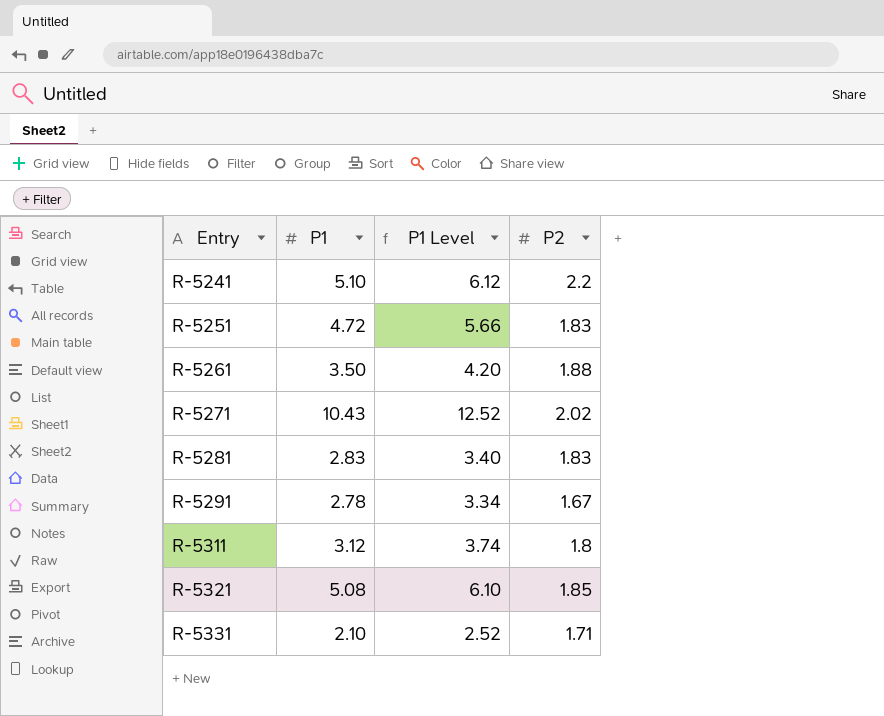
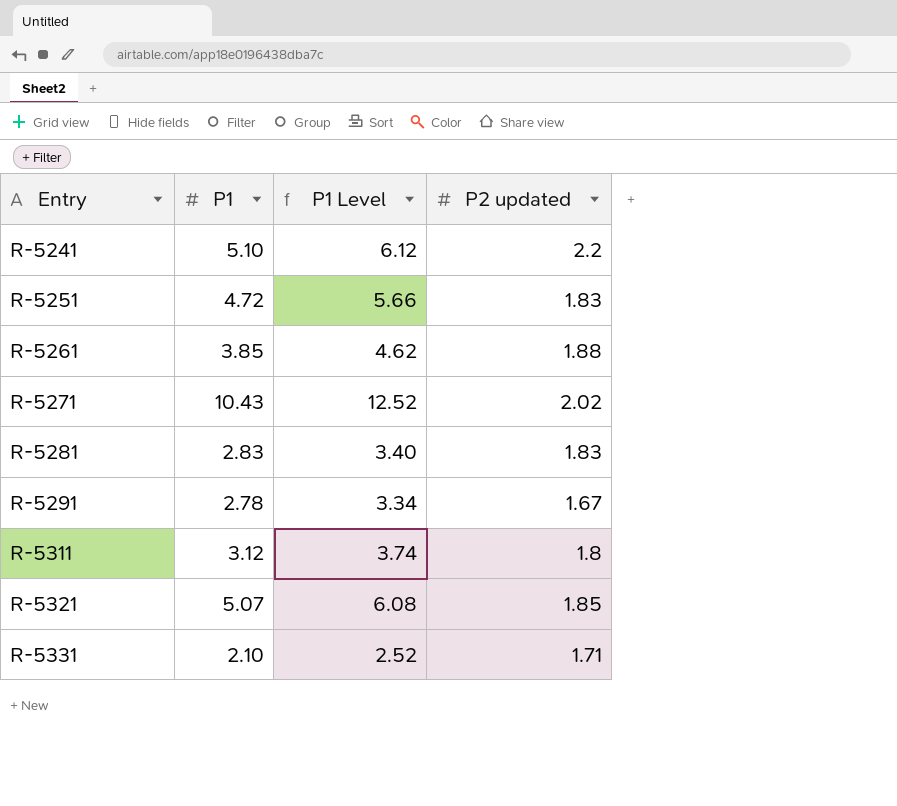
column name: P2 -> P2 updated
R-5261 | P1: 3.50 -> 3.85
R-5261 | P1 Level: 4.20 -> 4.62
R-5321 | P1: 5.08 -> 5.07
R-5321 | P1 Level: 6.10 -> 6.08

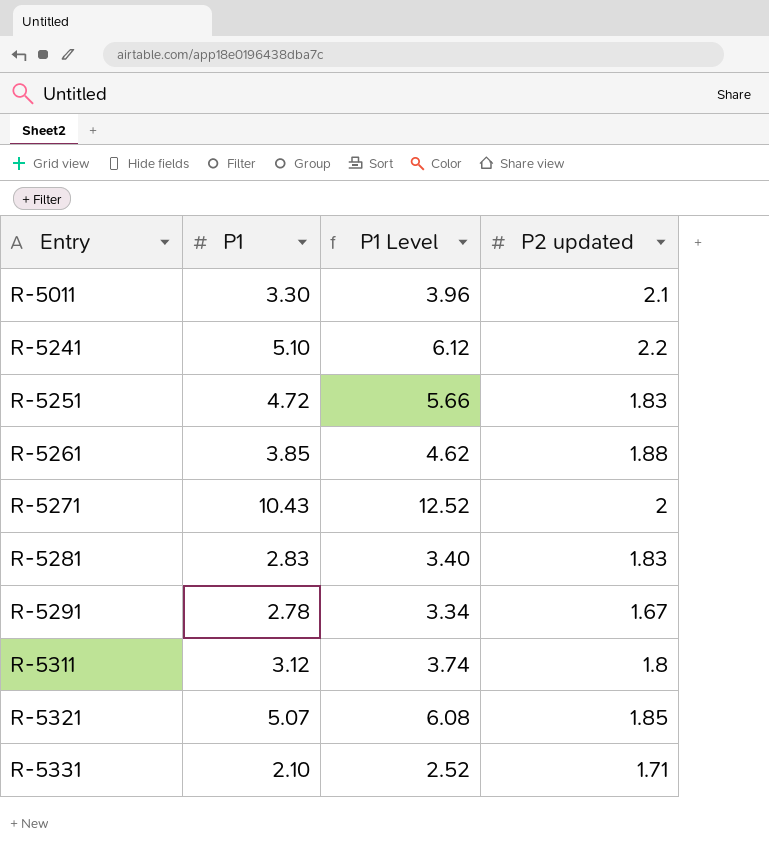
row R-5011: none -> 3.30 | 3.96 | 2.1
R-5271 | P2 updated: 2.02 -> 2

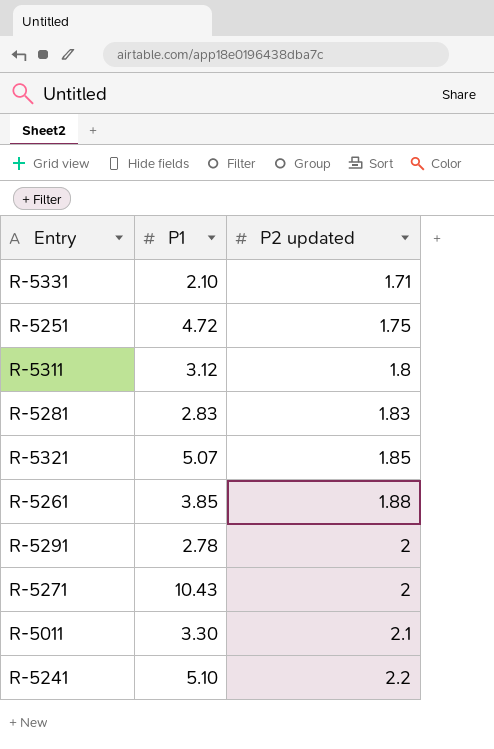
row order: Entry ascending -> P2 updated ascending
column P1 Level | formula: [P1] * 1.2 -> none
R-5251 | P2 updated: 1.83 -> 1.75
R-5291 | P2 updated: 1.67 -> 2

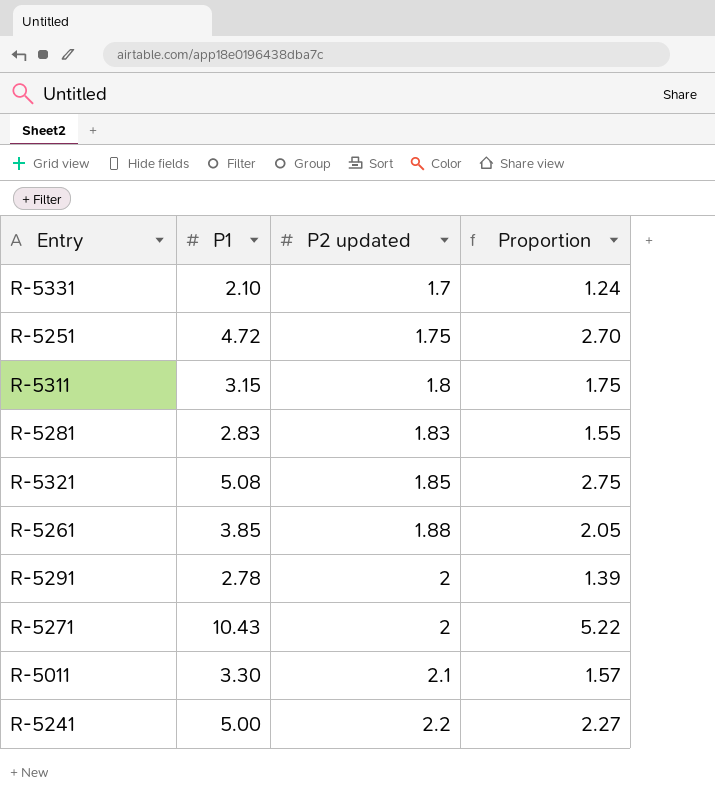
column Proportion | formula: none -> [P1] / [P2 updated]
R-5331 | P2 updated: 1.71 -> 1.7
R-5311 | P1: 3.12 -> 3.15
R-5321 | P1: 5.07 -> 5.08
R-5241 | P1: 5.10 -> 5.00

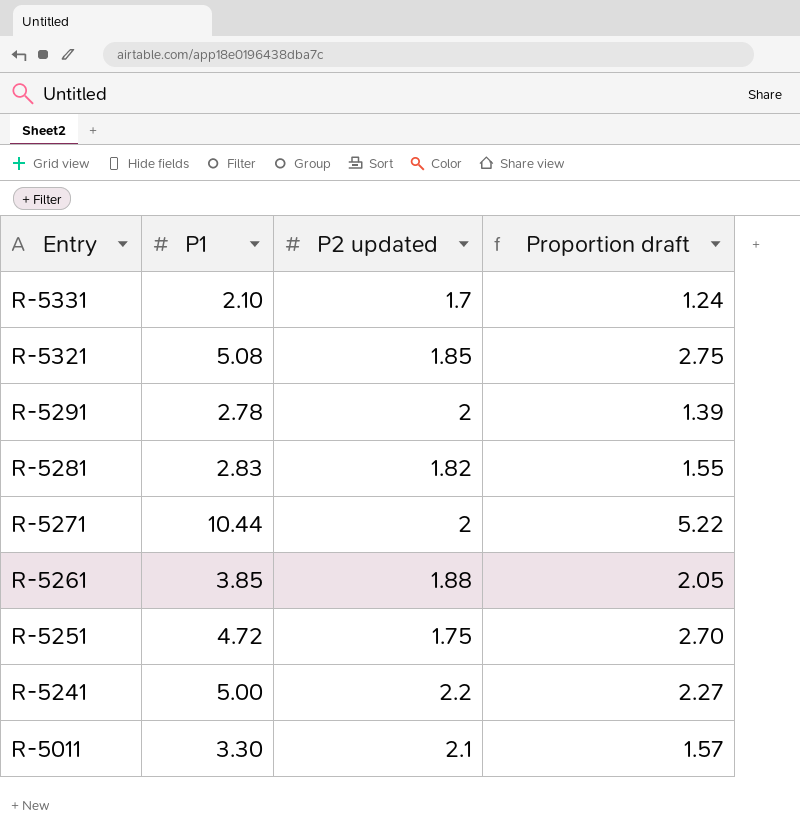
row order: P2 updated ascending -> Entry descending
column name: Proportion -> Proportion draft
row R-5311: 3.15 | 1.8 | 1.75 -> none
R-5281 | P2 updated: 1.83 -> 1.82
R-5271 | P1: 10.43 -> 10.44

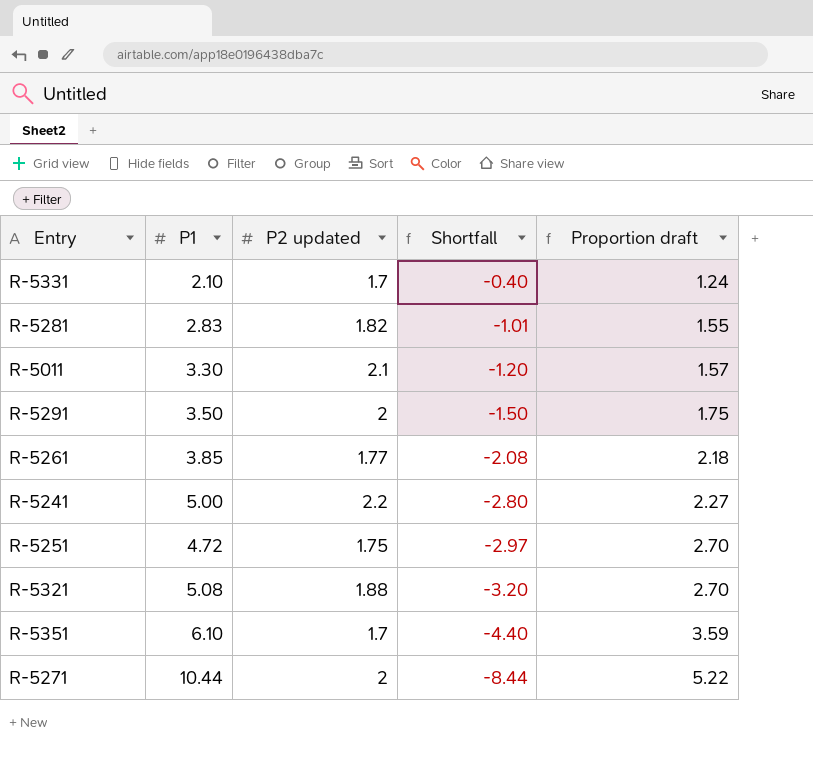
row order: Entry descending -> Shortfall descending
column Shortfall | formula: none -> [P2 updated] - [P1]
R-5291 | P1: 2.78 -> 3.50
R-5291 | Proportion draft: 1.39 -> 1.75
R-5261 | P2 updated: 1.88 -> 1.77
R-5261 | Proportion draft: 2.05 -> 2.18
R-5321 | P2 updated: 1.85 -> 1.88
R-5321 | Proportion draft: 2.75 -> 2.70
row R-5351: none -> 6.10 | 1.7 | -4.40 | 3.59

